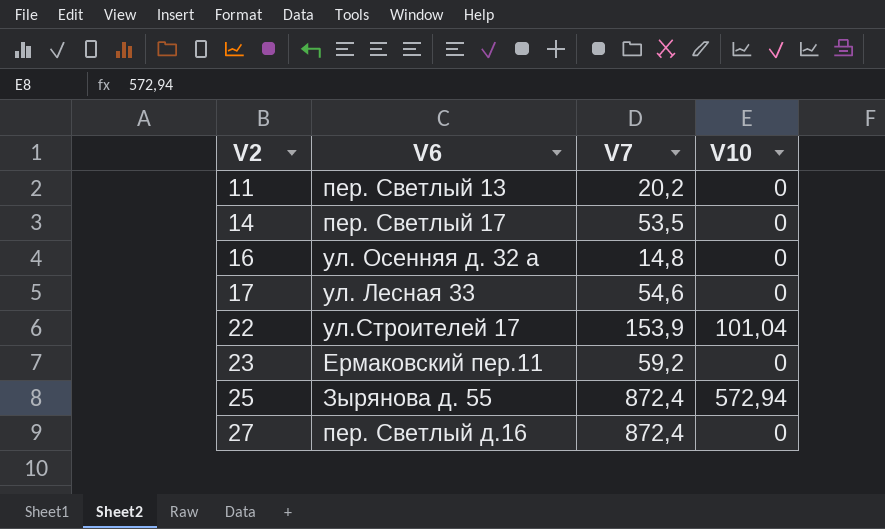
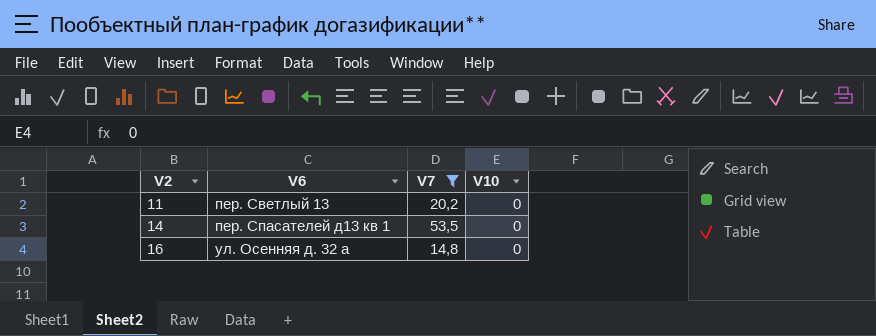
filter: none -> V7 <= 53,5
14 | V6: пер. Светлый 17 -> пер. Спасателей д13 кв 1

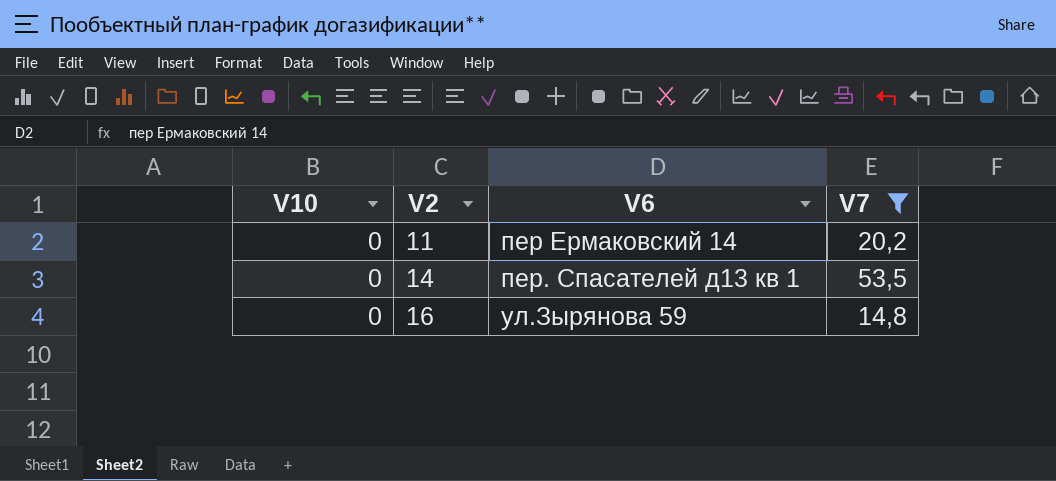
column V10 | position: 4 -> 1
11 | V6: пер. Светлый 13 -> пер Ермаковский 14
16 | V6: ул. Осенняя д. 32 а -> ул.Зырянова 59

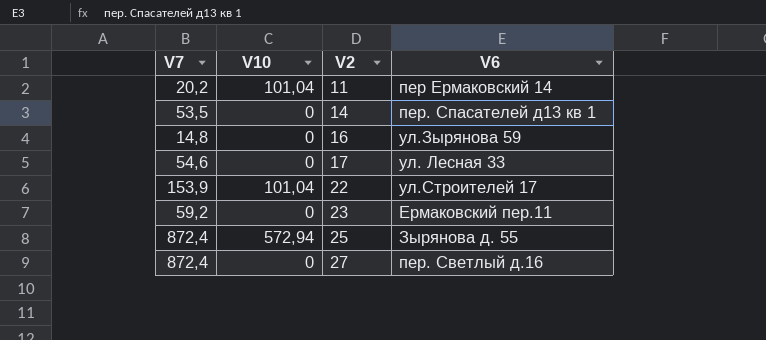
filter: V7 <= 53,5 -> none
column V7 | position: 4 -> 1
11 | V10: 0 -> 101,04

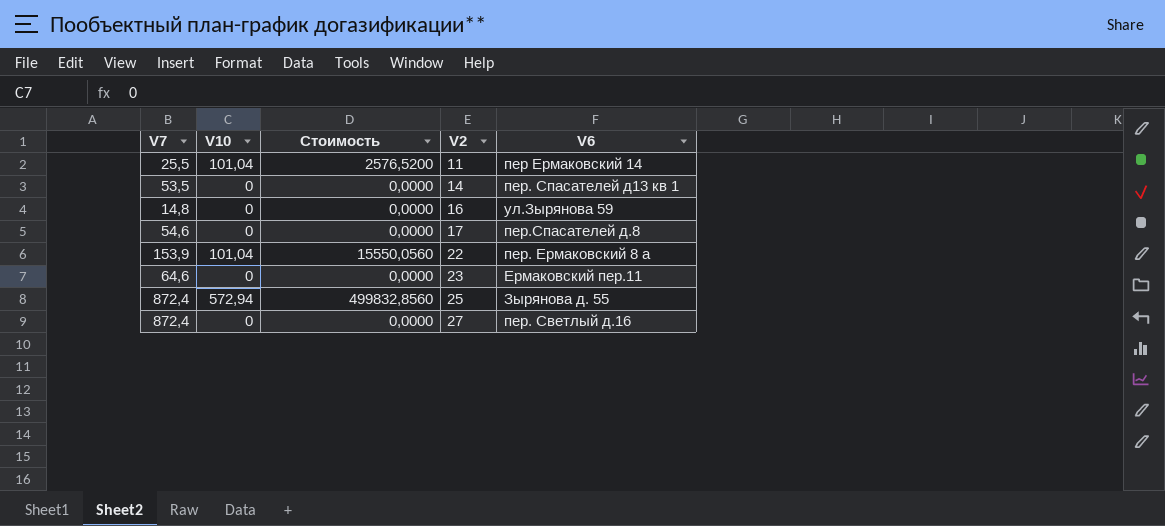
column Стоимость | formula: none -> [V7] * [V10]
11 | V7: 20,2 -> 25,5
17 | V6: ул. Лесная 33 -> пер.Спасателей д.8
22 | V6: ул.Строителей 17 -> пер. Ермаковский 8 а
23 | V7: 59,2 -> 64,6

